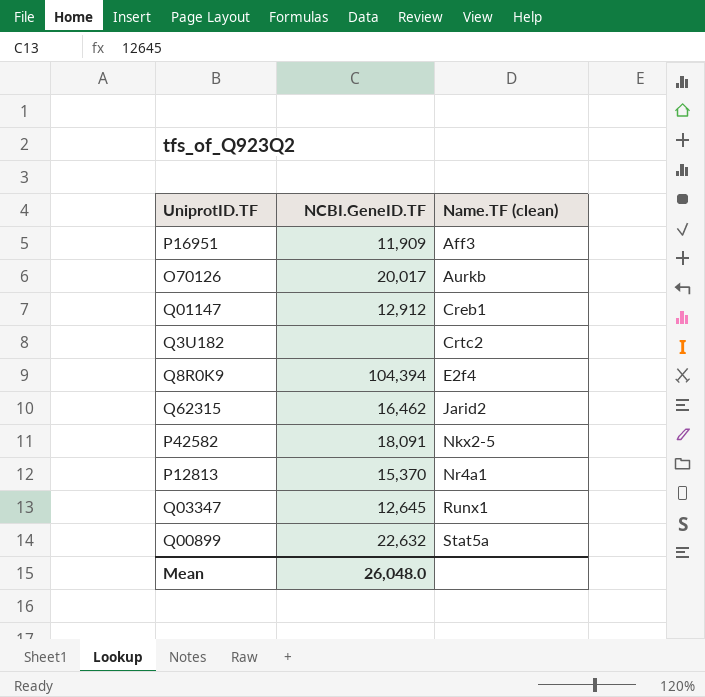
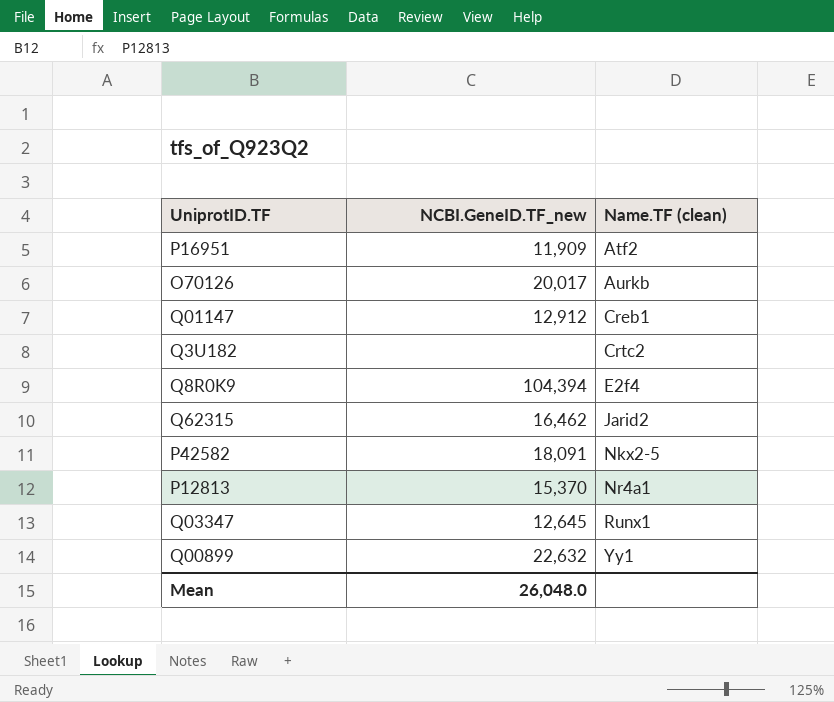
column name: NCBI.GeneID.TF -> NCBI.GeneID.TF_new
P16951 | Name.TF (clean): Aff3 -> Atf2
Q00899 | Name.TF (clean): Stat5a -> Yy1

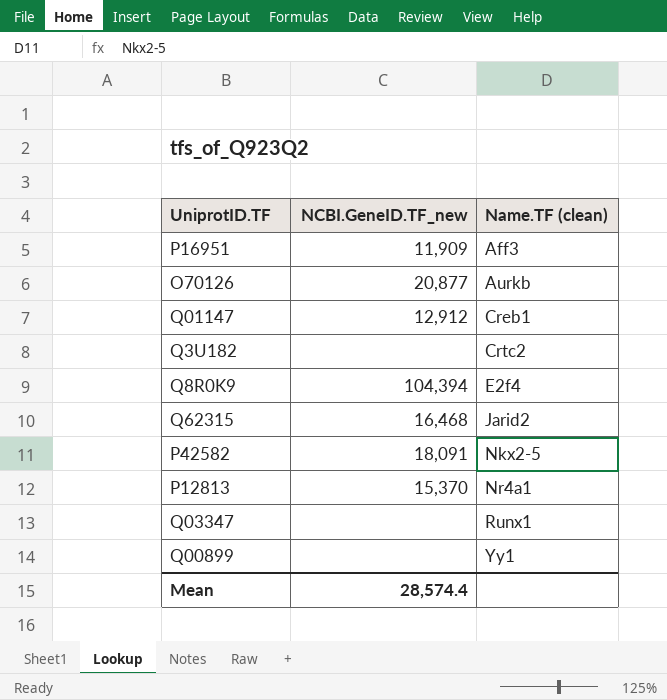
P16951 | Name.TF (clean): Atf2 -> Aff3
O70126 | NCBI.GeneID.TF_new: 20,017 -> 20,877
Q62315 | NCBI.GeneID.TF_new: 16,462 -> 16,468
Q03347 | NCBI.GeneID.TF_new: 12,645 -> none
Q00899 | NCBI.GeneID.TF_new: 22,632 -> none
Mean | NCBI.GeneID.TF_new: 26,048.0 -> 28,574.4

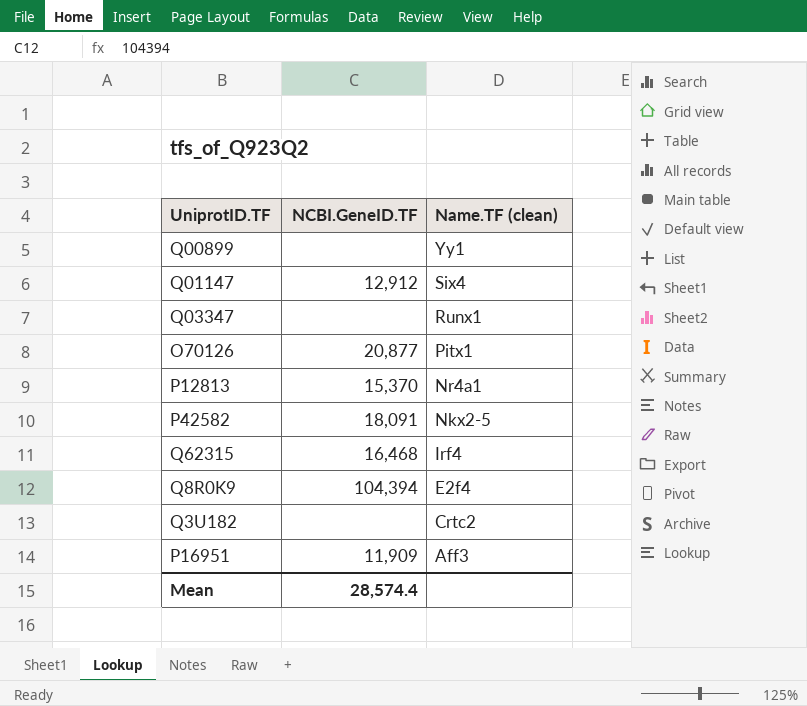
row order: Name.TF (clean) ascending -> Name.TF (clean) descending
column name: NCBI.GeneID.TF_new -> NCBI.GeneID.TF
Q01147 | Name.TF (clean): Creb1 -> Six4
O70126 | Name.TF (clean): Aurkb -> Pitx1
Q62315 | Name.TF (clean): Jarid2 -> Irf4

